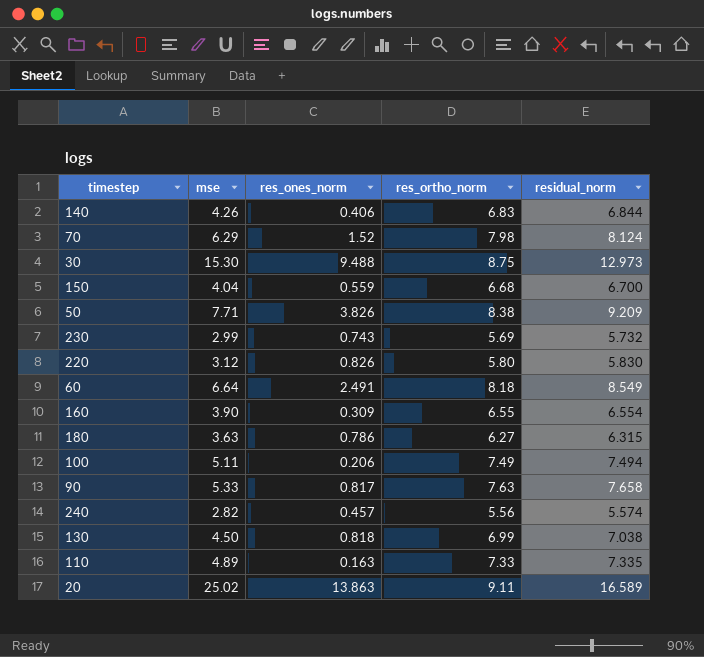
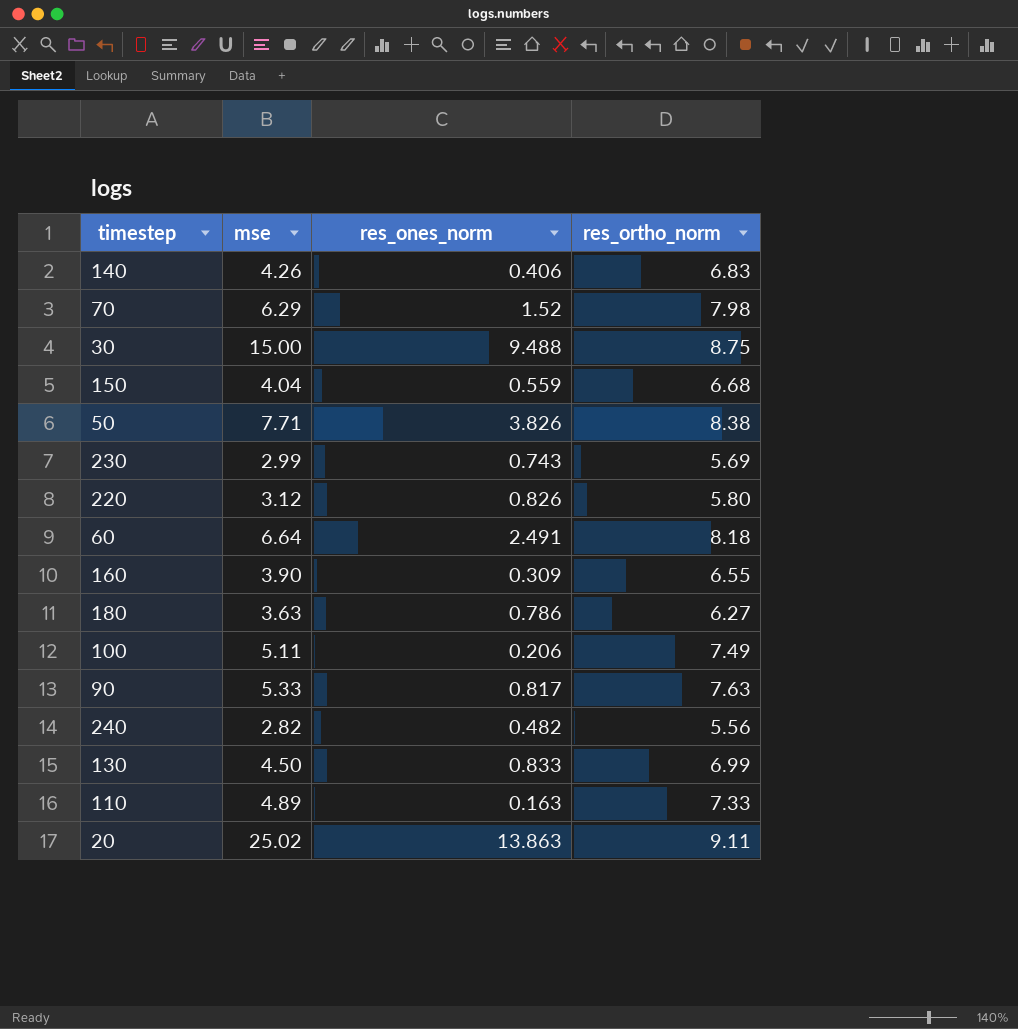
column residual_norm | position: 5 -> none
30 | mse: 15.30 -> 15.00
240 | res_ones_norm: 0.457 -> 0.482
130 | res_ones_norm: 0.818 -> 0.833

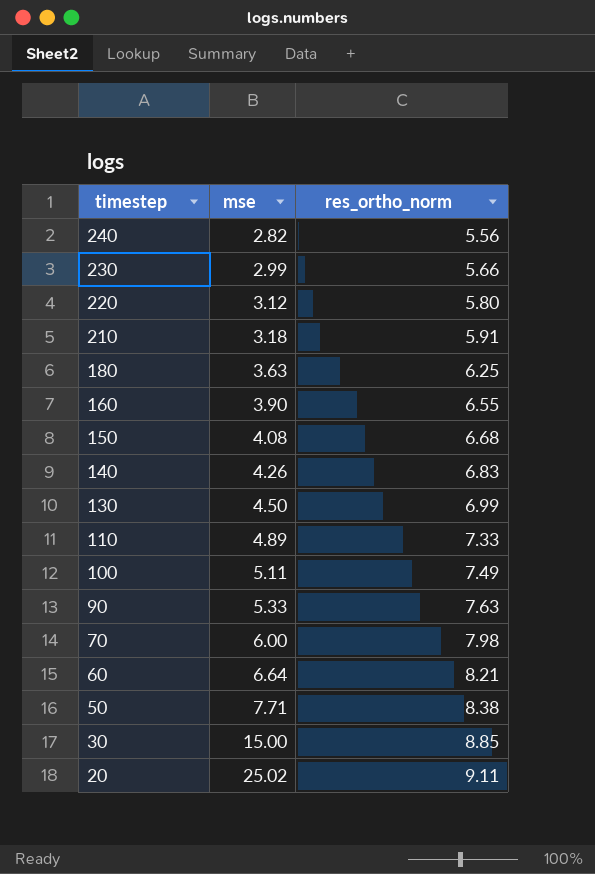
row order: none -> timestep descending
column res_ones_norm | position: 3 -> none
230 | res_ortho_norm: 5.69 -> 5.66
row 210: none -> 3.18 | 5.91
180 | res_ortho_norm: 6.27 -> 6.25
150 | mse: 4.04 -> 4.08
70 | mse: 6.29 -> 6.00
60 | res_ortho_norm: 8.18 -> 8.21
30 | res_ortho_norm: 8.75 -> 8.85

